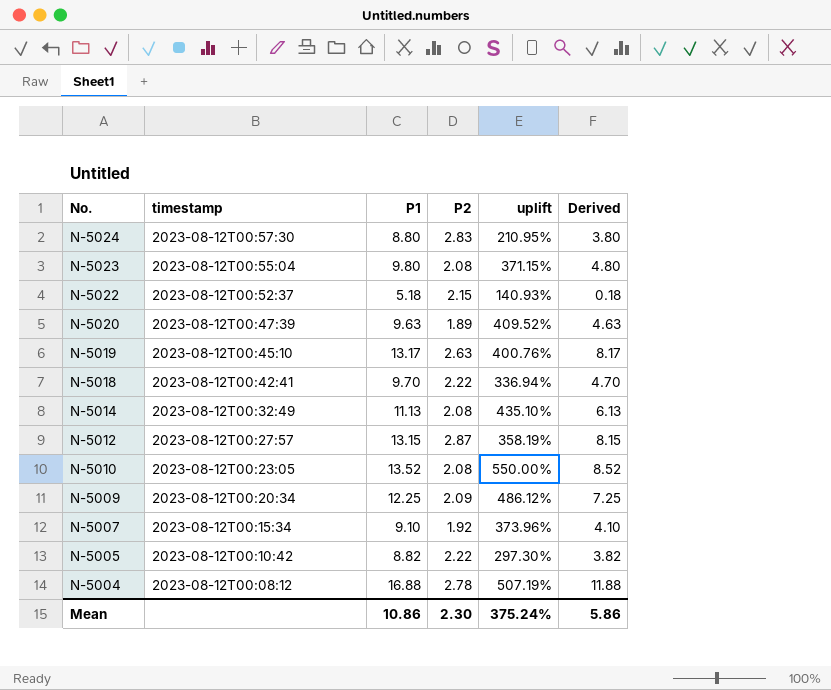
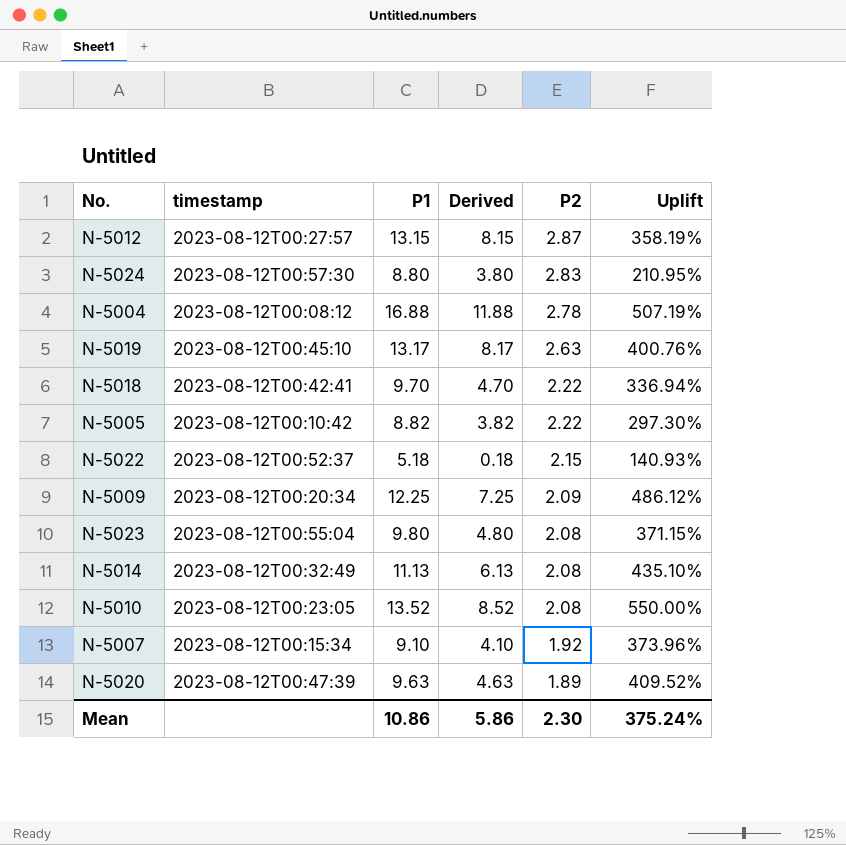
row order: No. descending -> P2 descending
column Derived | position: 6 -> 4
column name: uplift -> Uplift

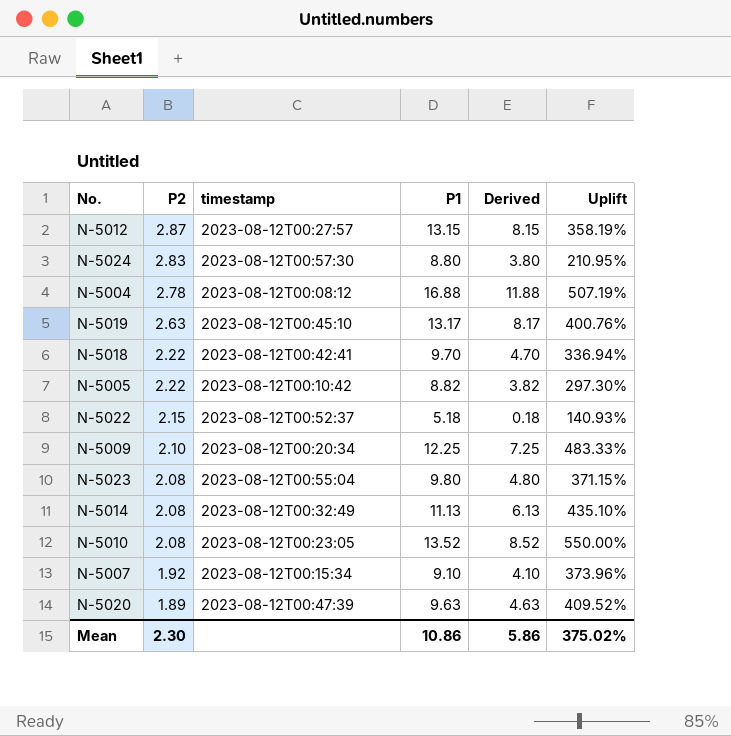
column P2 | position: 5 -> 2
N-5009 | P2: 2.09 -> 2.10
N-5009 | Uplift: 486.12% -> 483.33%
Mean | Uplift: 375.24% -> 375.02%

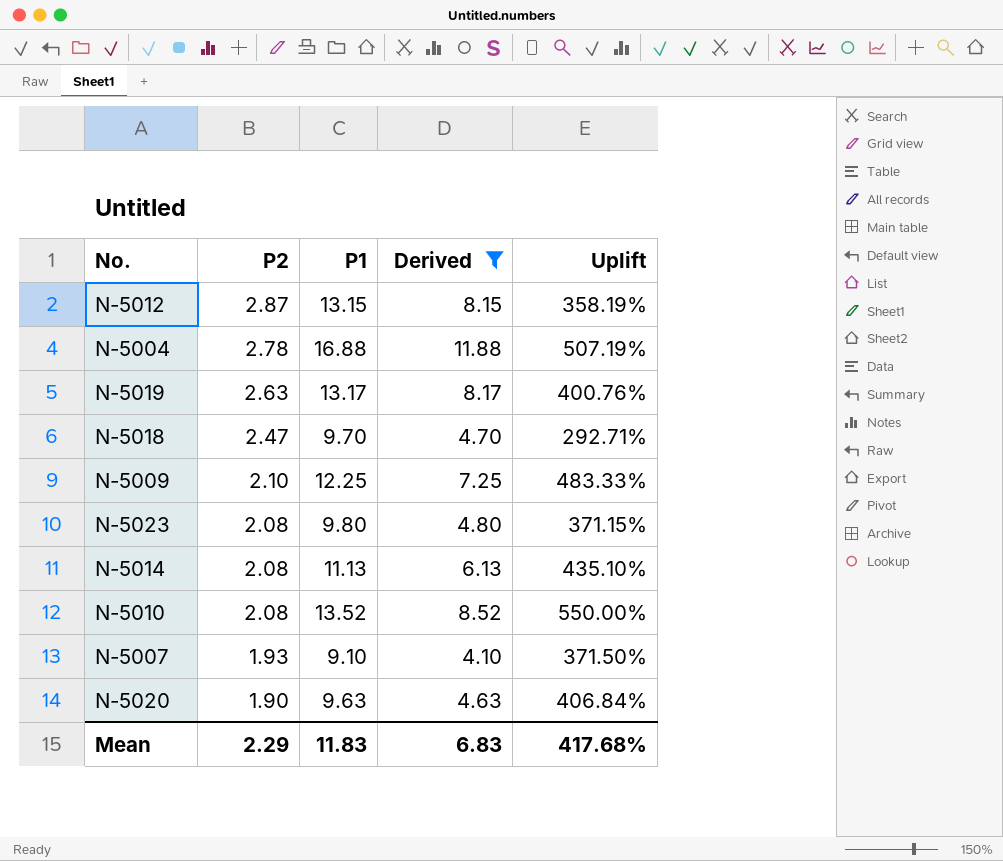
filter: none -> Derived >= 4.10
column timestamp | position: 3 -> none
N-5018 | P2: 2.22 -> 2.47
N-5018 | Uplift: 336.94% -> 292.71%
N-5007 | P2: 1.92 -> 1.93
N-5007 | Uplift: 373.96% -> 371.50%
N-5020 | P2: 1.89 -> 1.90
N-5020 | Uplift: 409.52% -> 406.84%
Mean | P2: 2.30 -> 2.29
Mean | P1: 10.86 -> 11.83
Mean | Derived: 5.86 -> 6.83
Mean | Uplift: 375.02% -> 417.68%

